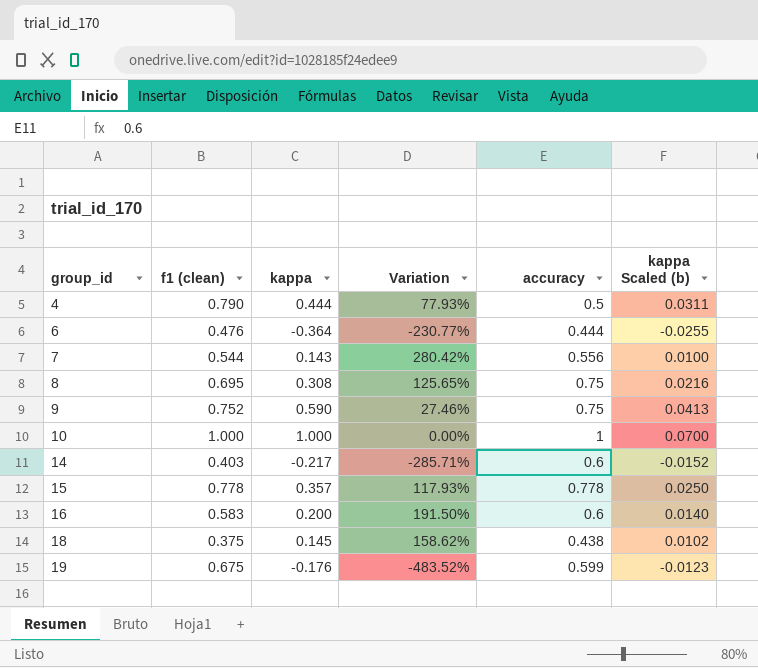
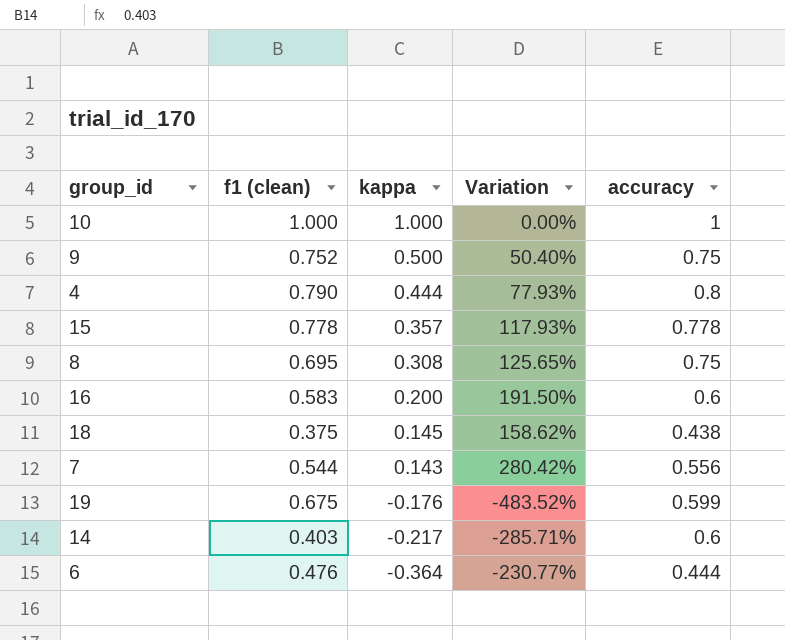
row order: group_id ascending -> kappa descending
column kappa Scaled (b) | formula: [kappa] * 0.07 -> none
9 | kappa: 0.590 -> 0.500
9 | Variation: 27.46% -> 50.40%
4 | accuracy: 0.5 -> 0.8

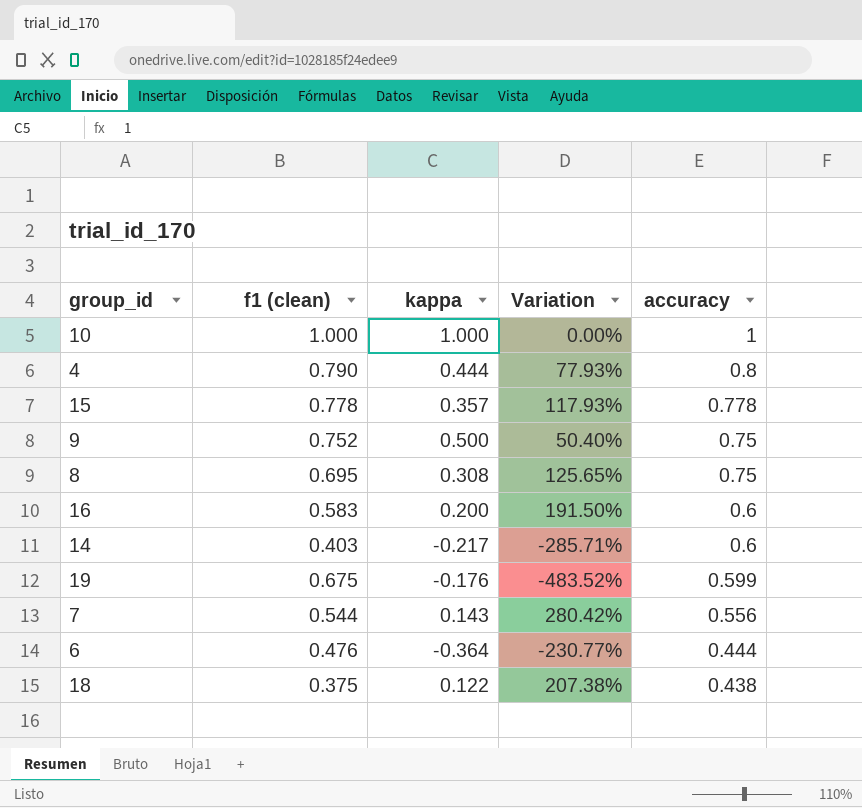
row order: kappa descending -> accuracy descending
18 | kappa: 0.145 -> 0.122
18 | Variation: 158.62% -> 207.38%

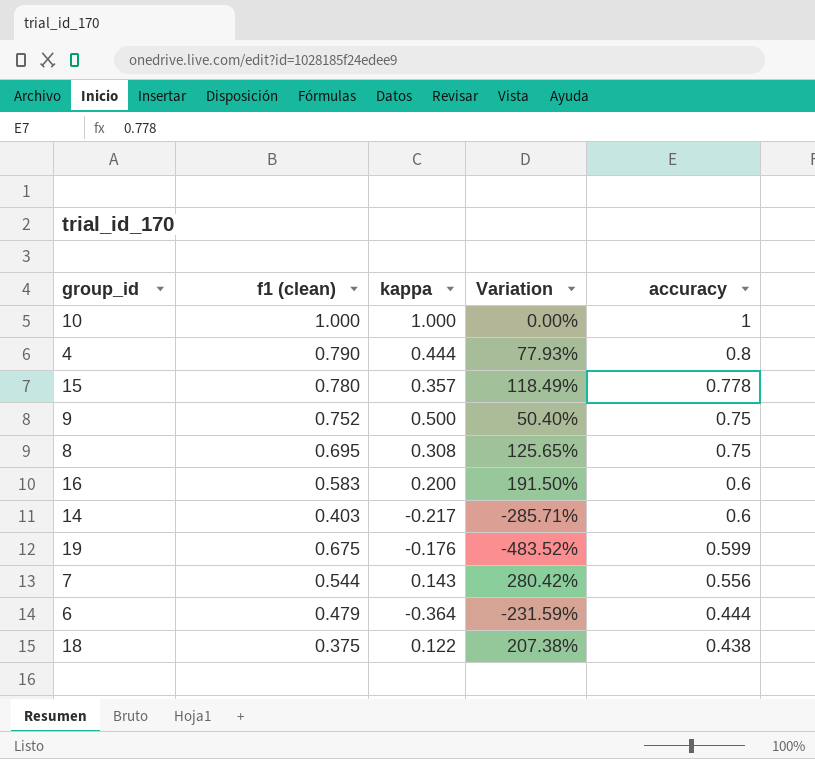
15 | f1 (clean): 0.778 -> 0.780
15 | Variation: 117.93% -> 118.49%
6 | f1 (clean): 0.476 -> 0.479
6 | Variation: -230.77% -> -231.59%

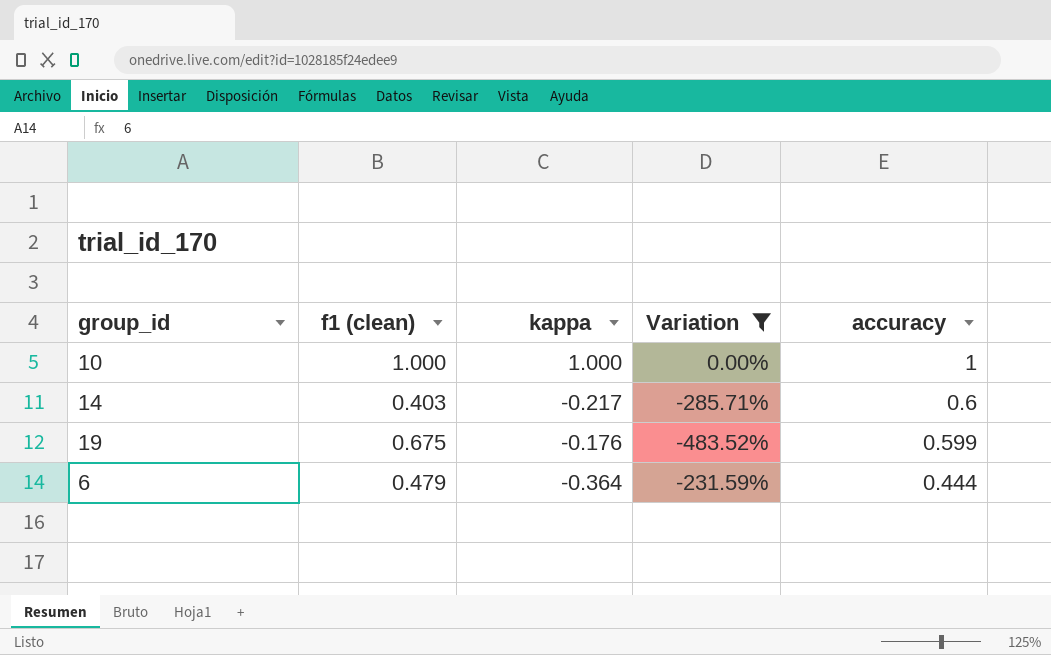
filter: none -> Variation <= 0.00%

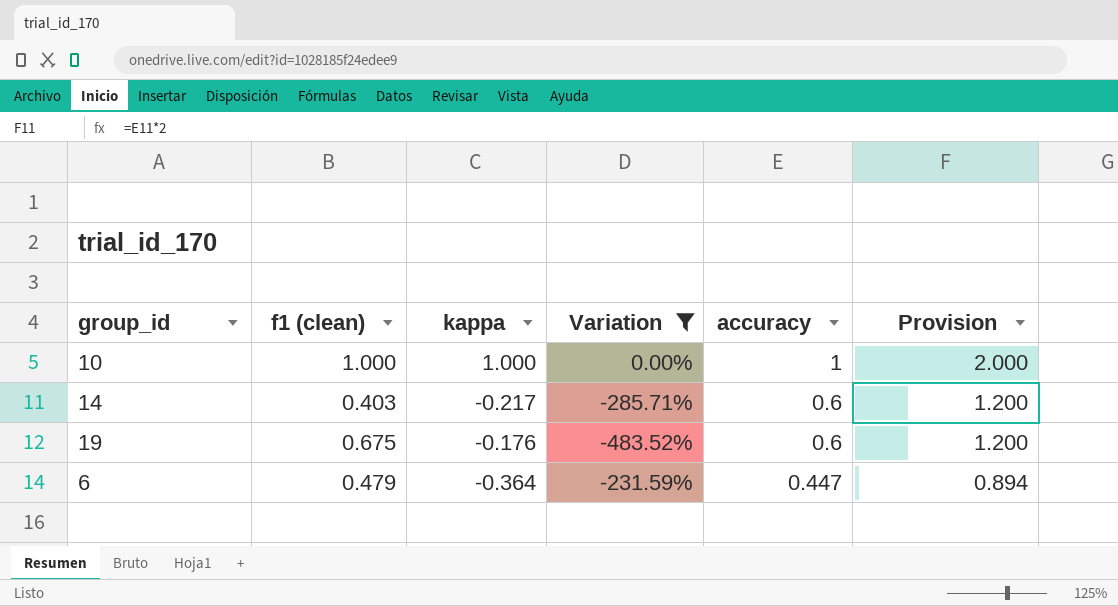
column Provision | formula: none -> [accuracy] * 2
19 | accuracy: 0.599 -> 0.6
6 | accuracy: 0.444 -> 0.447

